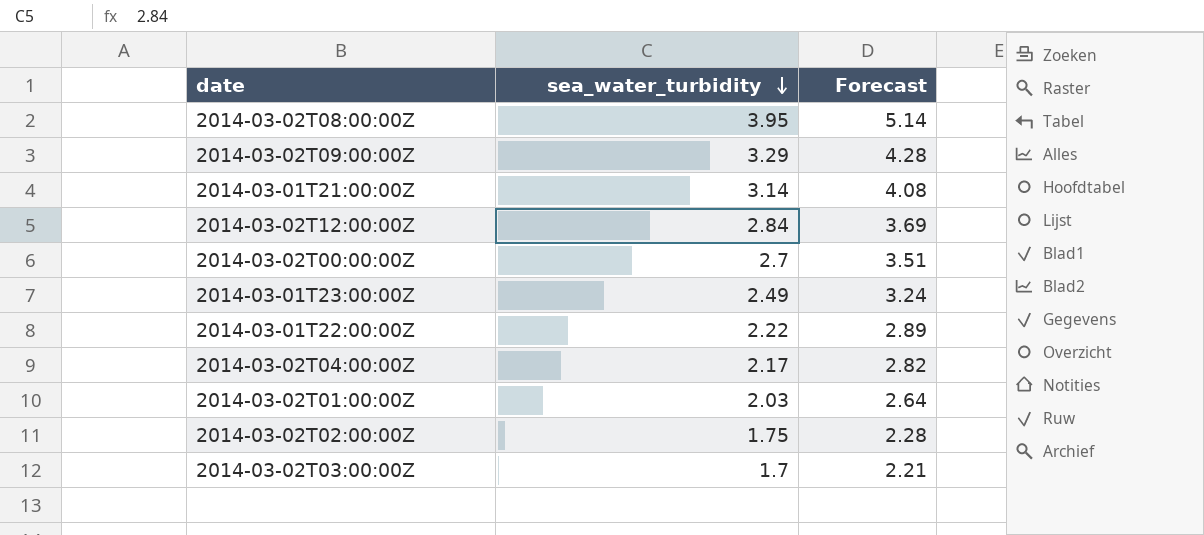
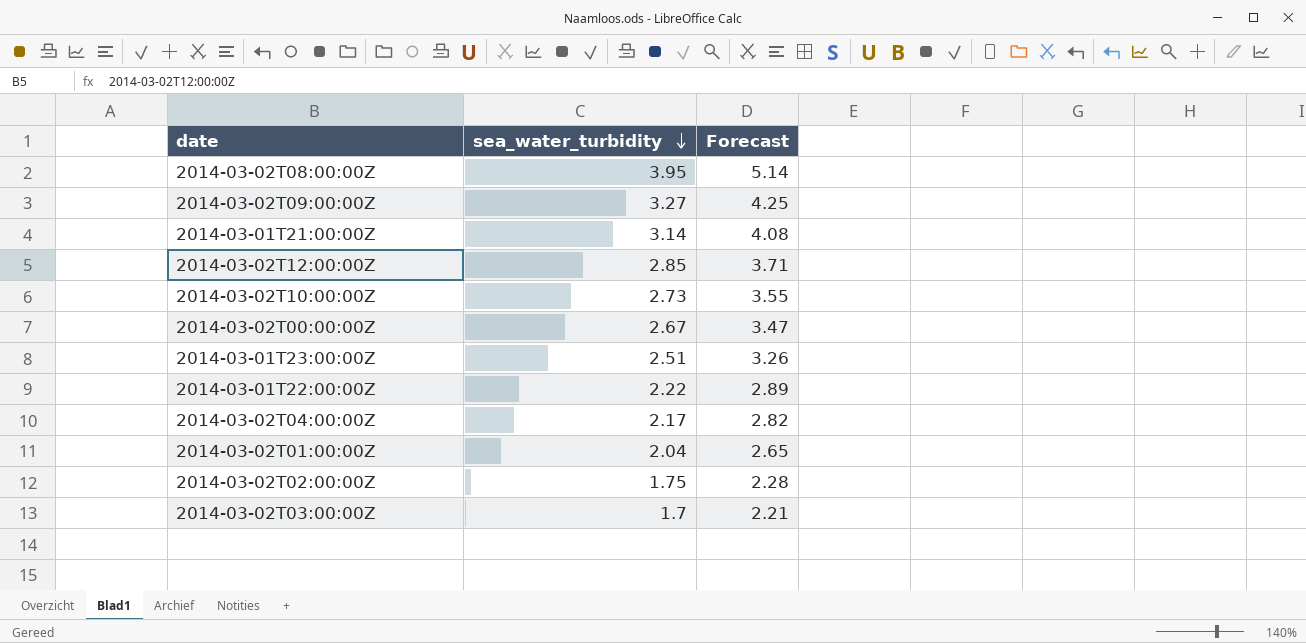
2014-03-02T09:00:00Z | sea_water_turbidity: 3.29 -> 3.27
2014-03-02T09:00:00Z | Forecast: 4.28 -> 4.25
2014-03-02T12:00:00Z | sea_water_turbidity: 2.84 -> 2.85
2014-03-02T12:00:00Z | Forecast: 3.69 -> 3.71
row 2014-03-02T10:00:00Z: none -> 2.73 | 3.55
2014-03-02T00:00:00Z | sea_water_turbidity: 2.7 -> 2.67
2014-03-02T00:00:00Z | Forecast: 3.51 -> 3.47
2014-03-01T23:00:00Z | sea_water_turbidity: 2.49 -> 2.51
2014-03-01T23:00:00Z | Forecast: 3.24 -> 3.26
2014-03-02T01:00:00Z | sea_water_turbidity: 2.03 -> 2.04
2014-03-02T01:00:00Z | Forecast: 2.64 -> 2.65

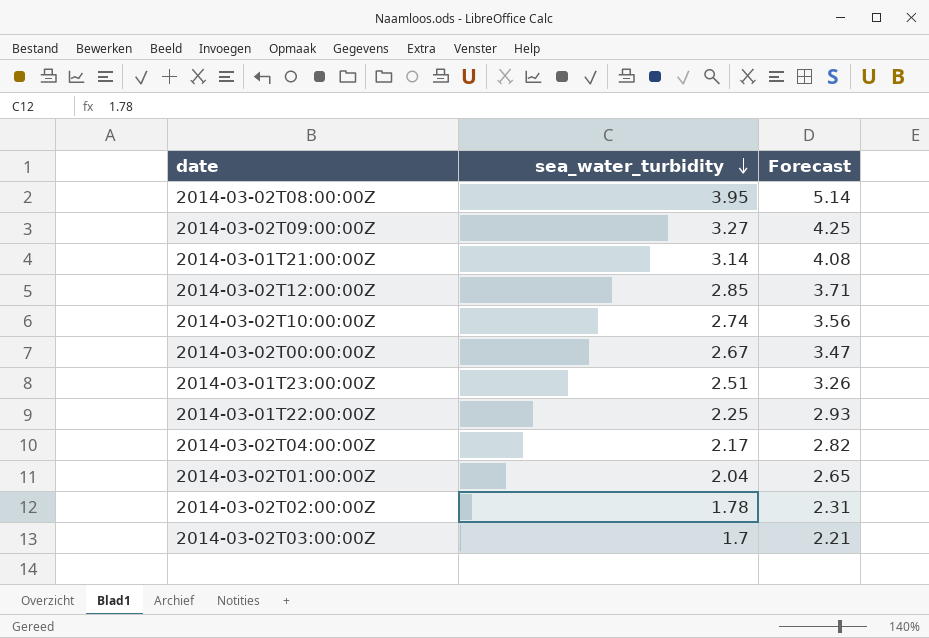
2014-03-02T10:00:00Z | sea_water_turbidity: 2.73 -> 2.74
2014-03-02T10:00:00Z | Forecast: 3.55 -> 3.56
2014-03-01T22:00:00Z | sea_water_turbidity: 2.22 -> 2.25
2014-03-01T22:00:00Z | Forecast: 2.89 -> 2.93
2014-03-02T02:00:00Z | sea_water_turbidity: 1.75 -> 1.78
2014-03-02T02:00:00Z | Forecast: 2.28 -> 2.31

